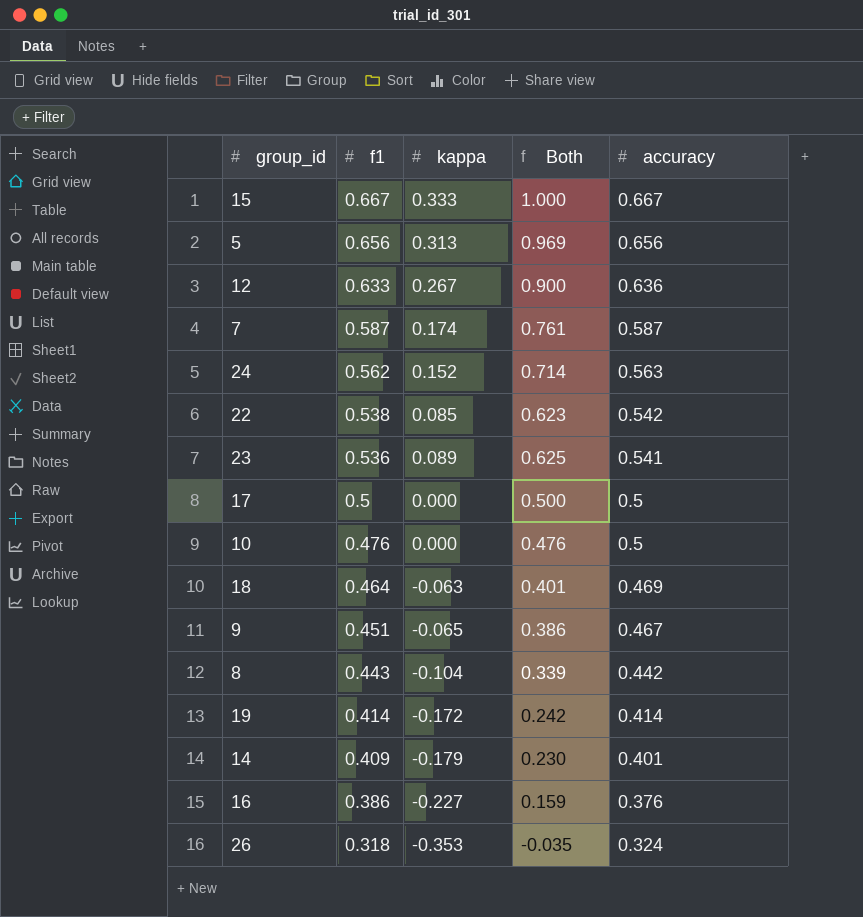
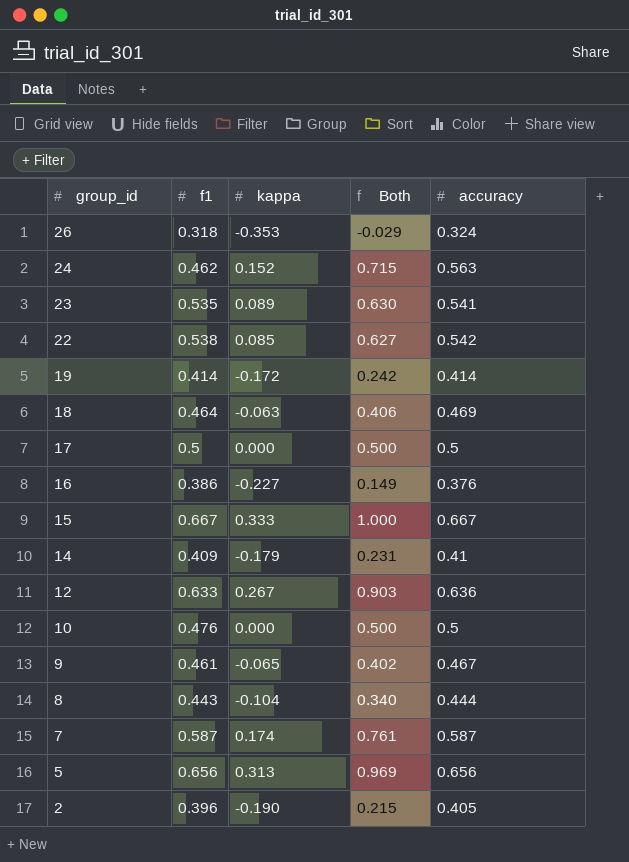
row order: f1 descending -> group_id descending
column Both | formula: [f1] + [kappa] -> [kappa] + [accuracy]
24 | f1: 0.562 -> 0.462
23 | f1: 0.536 -> 0.535
14 | accuracy: 0.401 -> 0.41
9 | f1: 0.451 -> 0.461
8 | accuracy: 0.442 -> 0.444
row 2: none -> 0.396 | -0.190 | 0.215 | 0.405

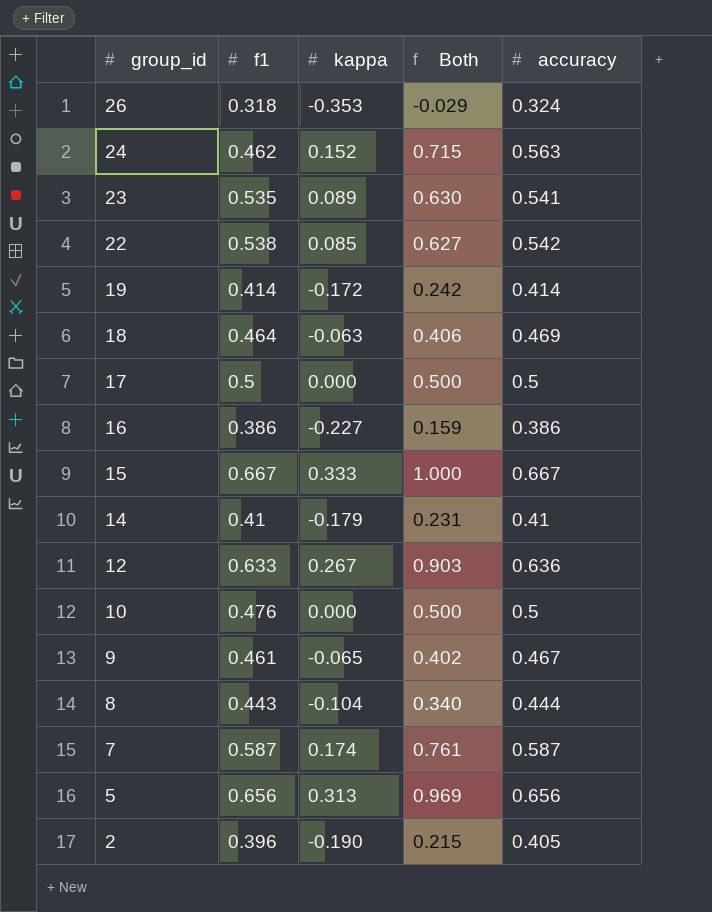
16 | Both: 0.149 -> 0.159
16 | accuracy: 0.376 -> 0.386
14 | f1: 0.409 -> 0.41

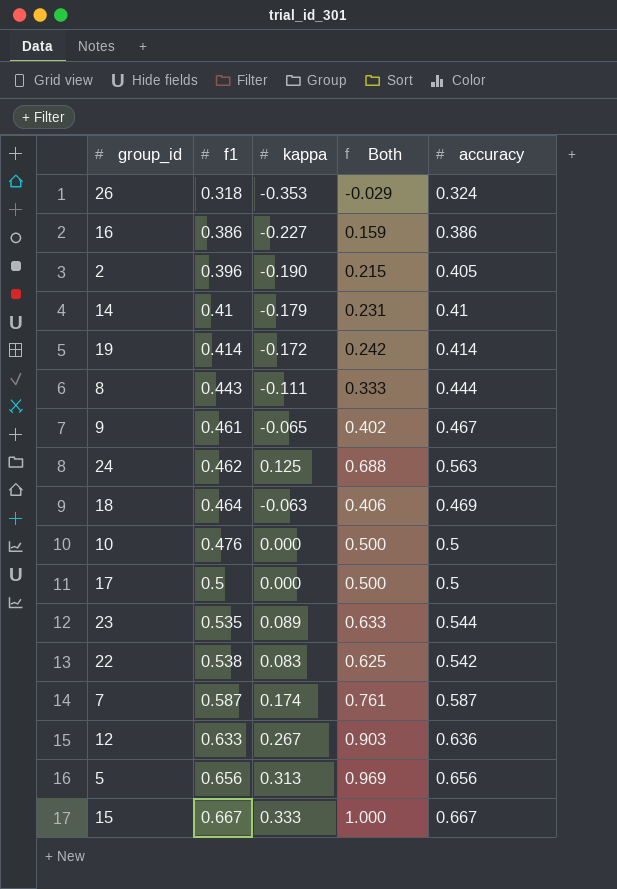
row order: group_id descending -> f1 ascending
8 | kappa: -0.104 -> -0.111
8 | Both: 0.340 -> 0.333
24 | kappa: 0.152 -> 0.125
24 | Both: 0.715 -> 0.688
23 | Both: 0.630 -> 0.633
23 | accuracy: 0.541 -> 0.544
22 | kappa: 0.085 -> 0.083
22 | Both: 0.627 -> 0.625

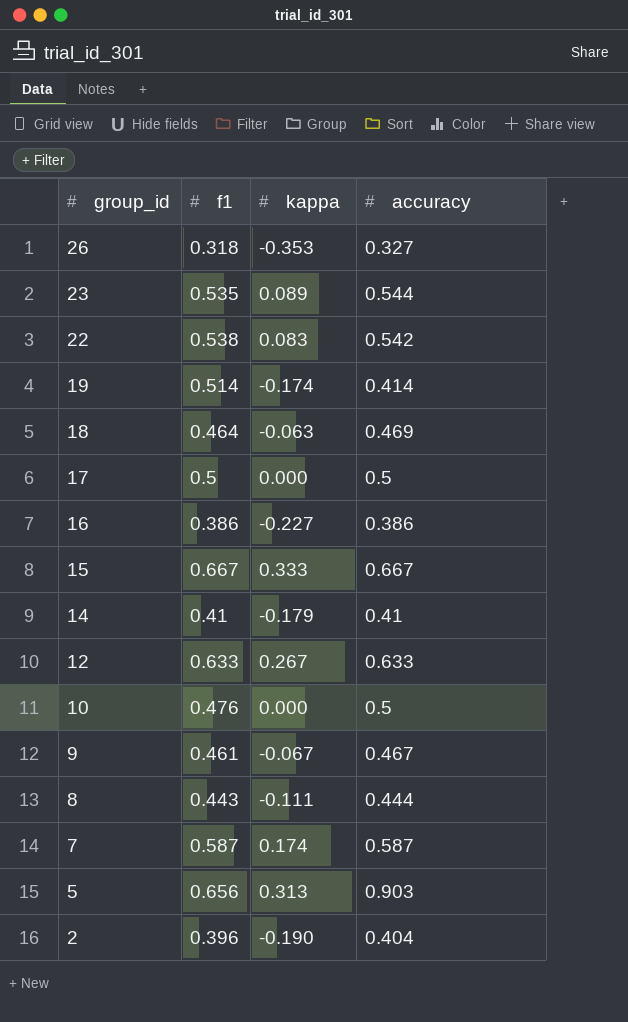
row order: f1 ascending -> group_id descending
column Both | formula: [kappa] + [accuracy] -> none
row 24: 0.462 | 0.125 | 0.688 | 0.563 -> none
26 | accuracy: 0.324 -> 0.327
19 | f1: 0.414 -> 0.514
19 | kappa: -0.172 -> -0.174
12 | accuracy: 0.636 -> 0.633
9 | kappa: -0.065 -> -0.067
5 | accuracy: 0.656 -> 0.903
2 | accuracy: 0.405 -> 0.404

